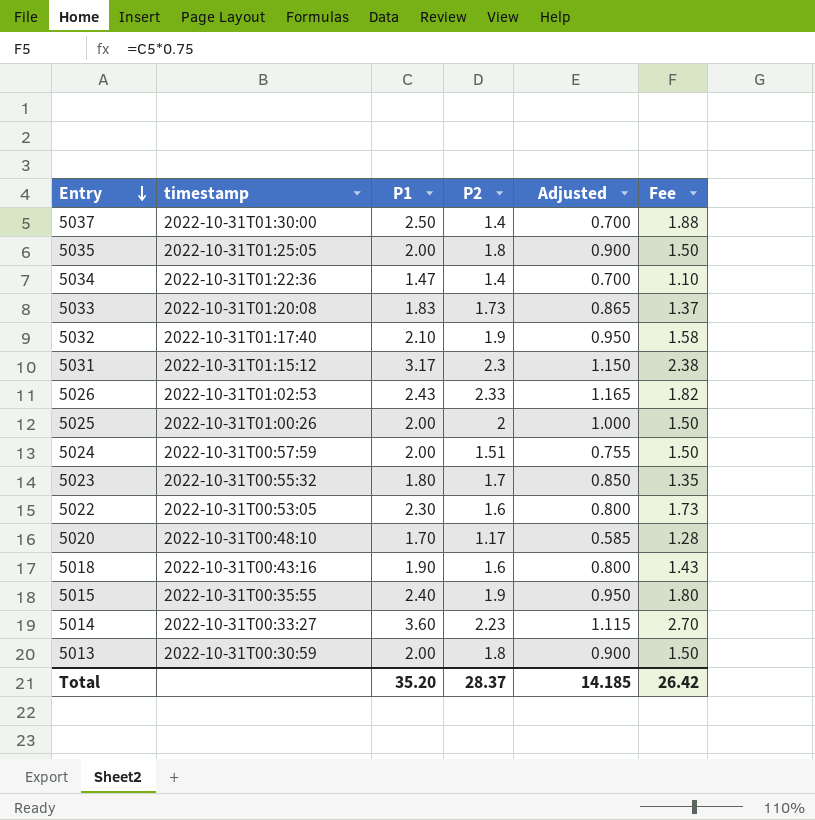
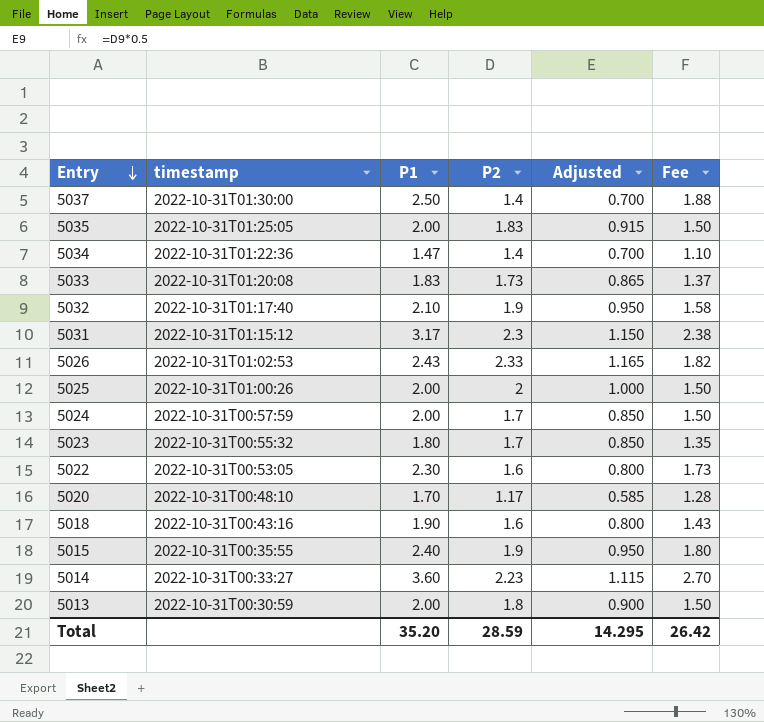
5035 | P2: 1.8 -> 1.83
5035 | Adjusted: 0.900 -> 0.915
5024 | P2: 1.51 -> 1.7
5024 | Adjusted: 0.755 -> 0.850
Total | P2: 28.37 -> 28.59
Total | Adjusted: 14.185 -> 14.295

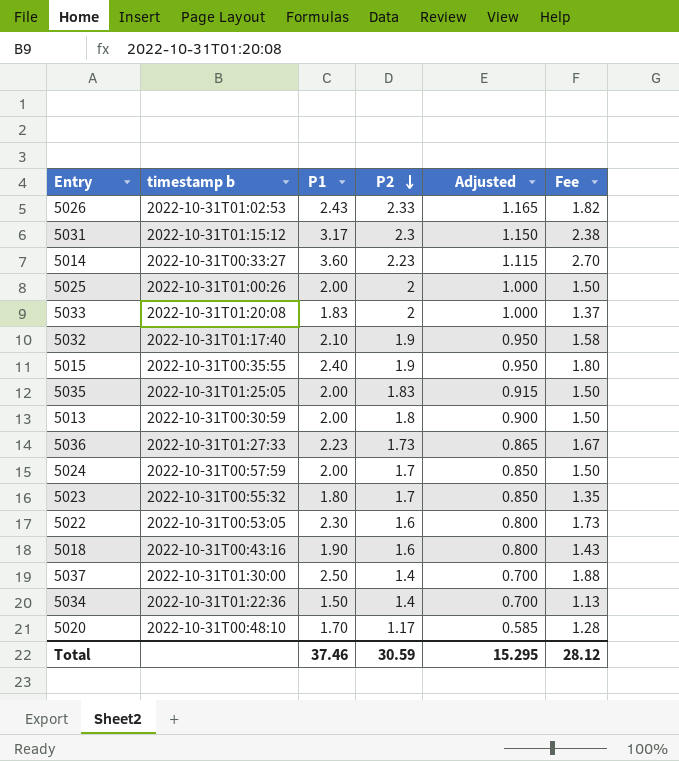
row order: Entry descending -> P2 descending
column name: timestamp -> timestamp b
5033 | P2: 1.73 -> 2
5033 | Adjusted: 0.865 -> 1.000
row 5036: none -> 2022-10-31T01:27:33 | 2.23 | 1.73 | 0.865 | 1.67
5034 | P1: 1.47 -> 1.50
5034 | Fee: 1.10 -> 1.13
Total | P1: 35.20 -> 37.46
Total | P2: 28.59 -> 30.59
Total | Adjusted: 14.295 -> 15.295
Total | Fee: 26.42 -> 28.12

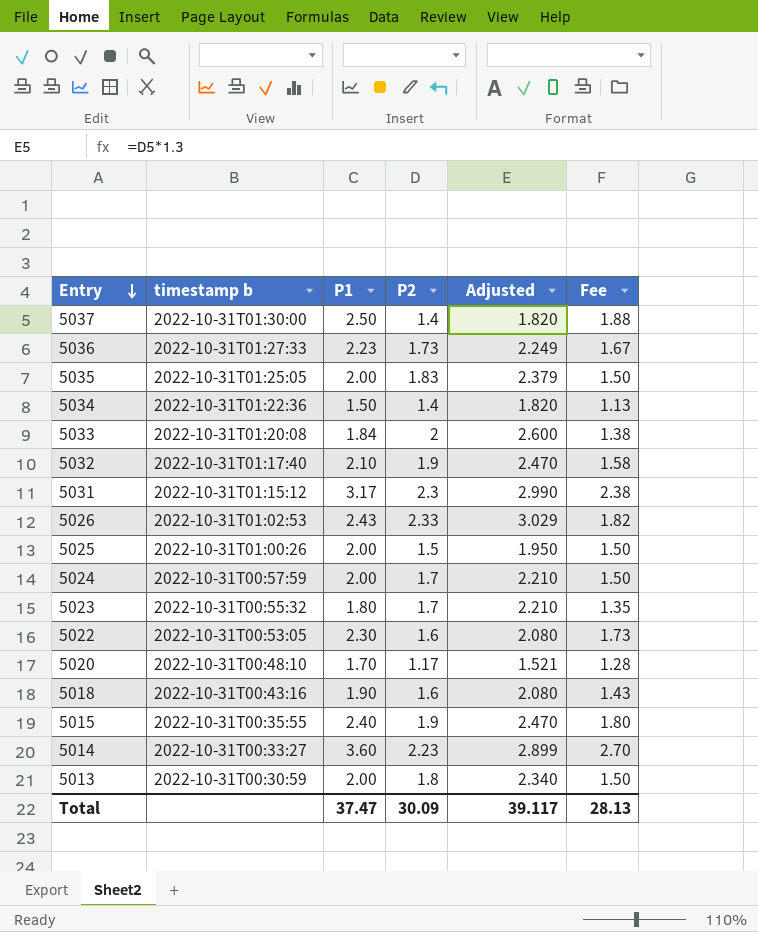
row order: P2 descending -> Entry descending
column Adjusted | formula: [P2] * 0.5 -> [P2] * 1.3
5033 | P1: 1.83 -> 1.84
5033 | Fee: 1.37 -> 1.38
5025 | P2: 2 -> 1.5
Total | P1: 37.46 -> 37.47
Total | P2: 30.59 -> 30.09
Total | Adjusted: 15.295 -> 39.117
Total | Fee: 28.12 -> 28.13

